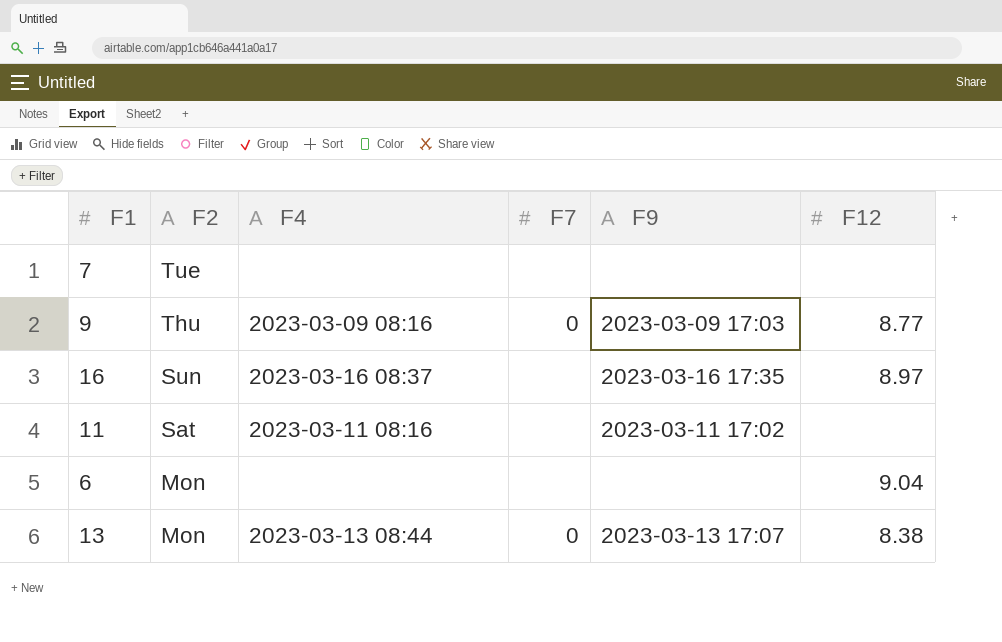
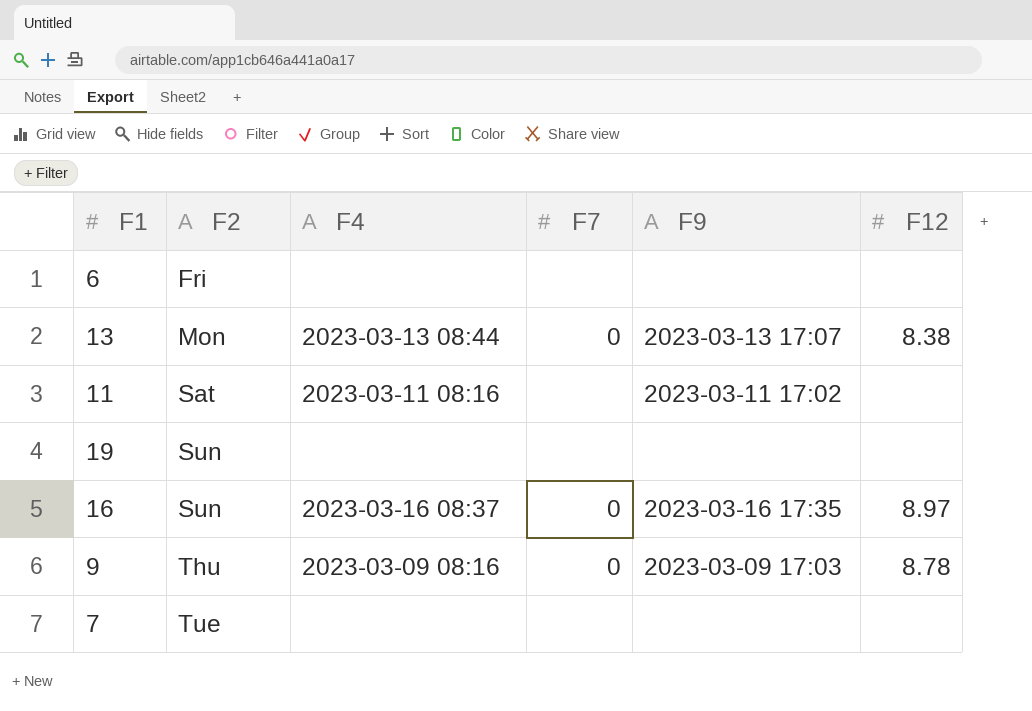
row order: F2 descending -> F2 ascending
6 | F2: Mon -> Fri
6 | F12: 9.04 -> none
row 19: none -> Sun | none | none | none | none
16 | F7: none -> 0
9 | F12: 8.77 -> 8.78

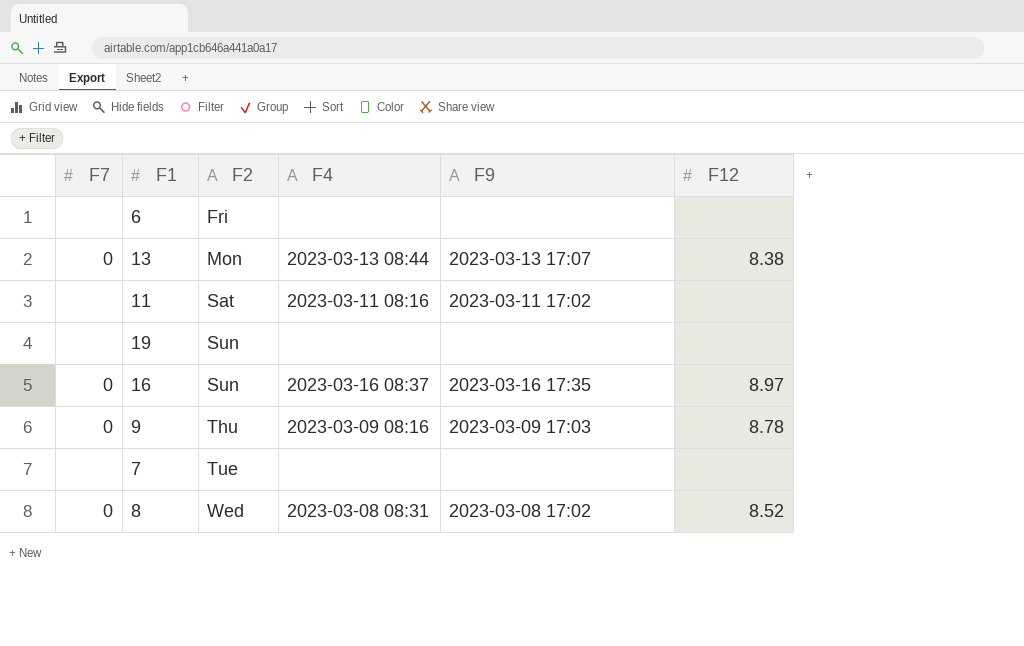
column F7 | position: 4 -> 1
row 8: none -> 0 | Wed | 2023-03-08 08:31 | 2023-03-08 17:02 | 8.52

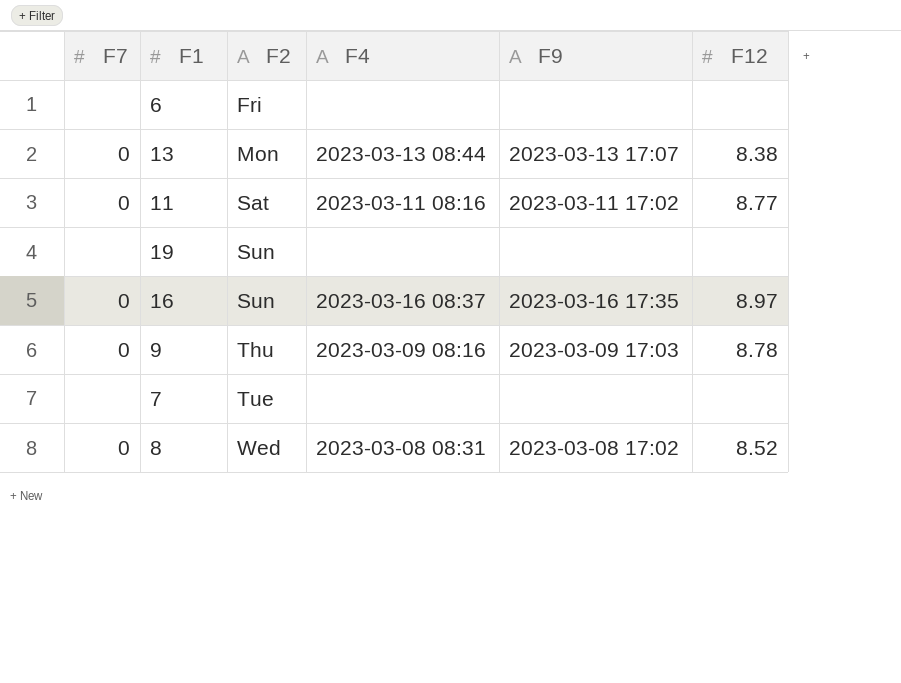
11 | F7: none -> 0
11 | F12: none -> 8.77

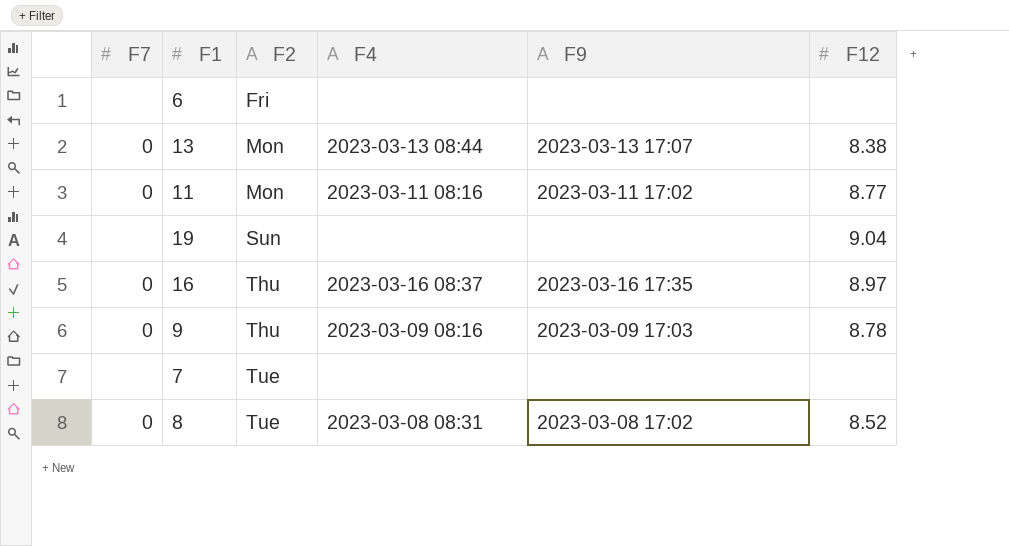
11 | F2: Sat -> Mon
19 | F12: none -> 9.04
16 | F2: Sun -> Thu
8 | F2: Wed -> Tue

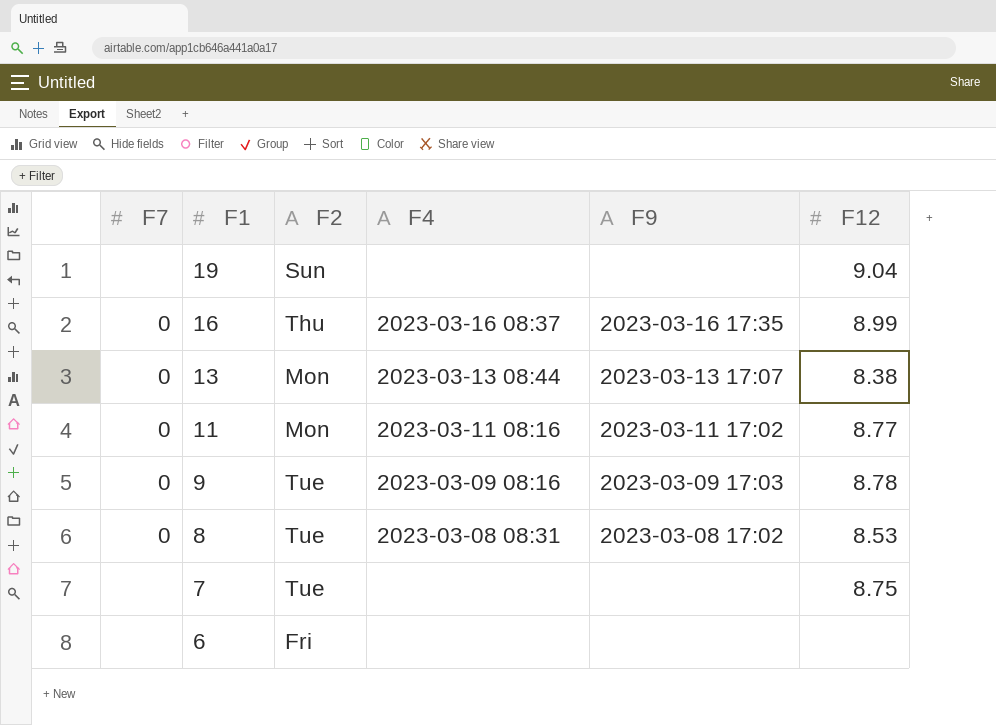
row order: F2 ascending -> F1 descending
16 | F12: 8.97 -> 8.99
9 | F2: Thu -> Tue
8 | F12: 8.52 -> 8.53
7 | F12: none -> 8.75

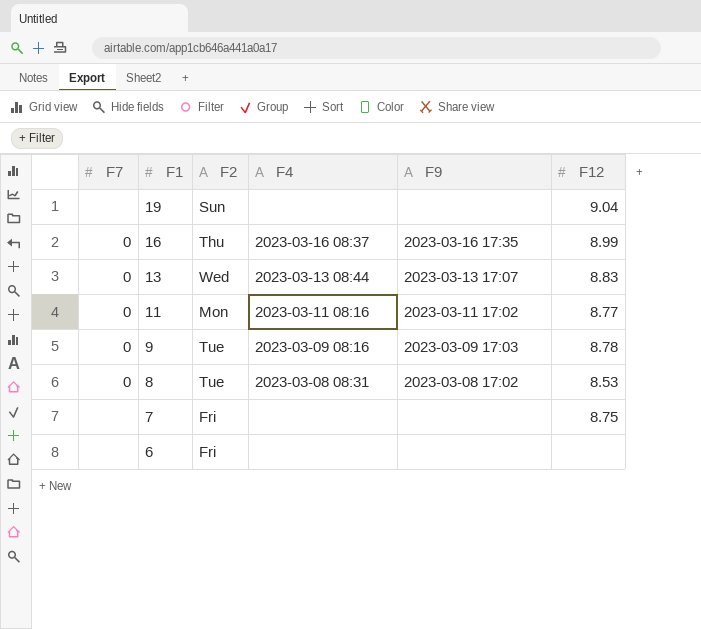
13 | F2: Mon -> Wed
13 | F12: 8.38 -> 8.83
7 | F2: Tue -> Fri

